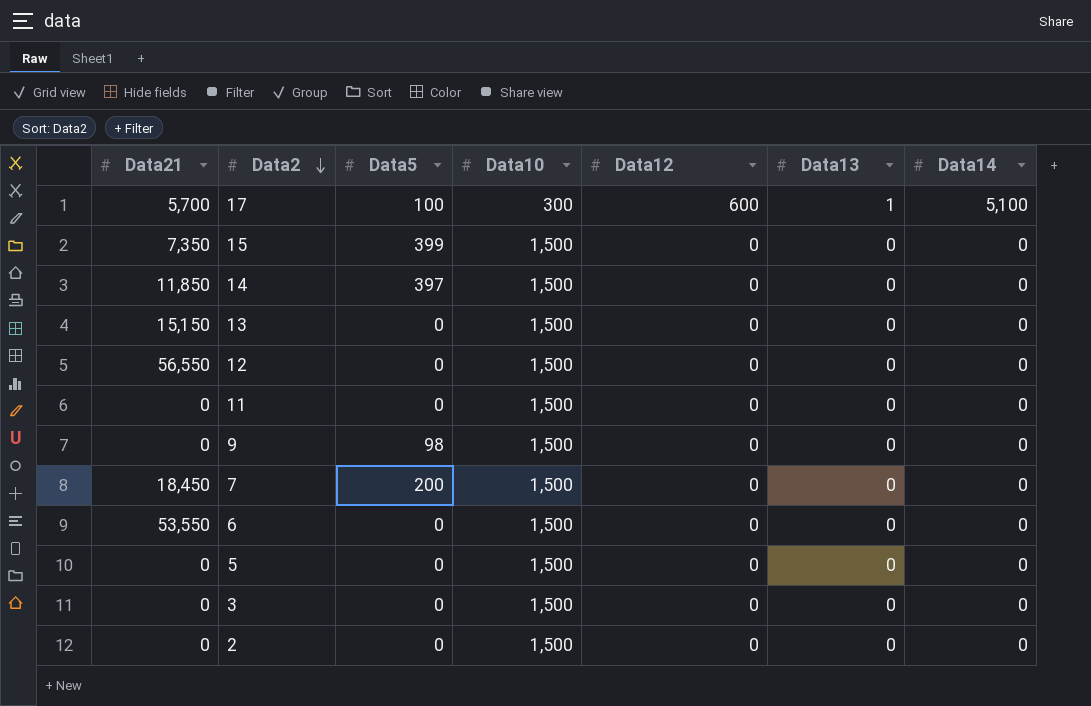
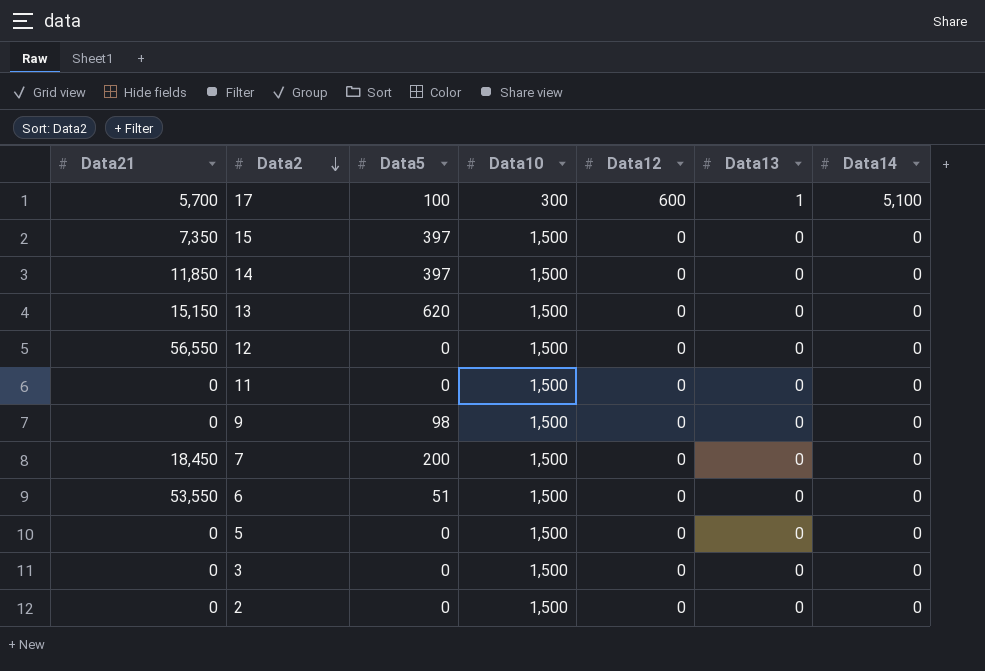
15 | Data5: 399 -> 397
13 | Data5: 0 -> 620
6 | Data5: 0 -> 51

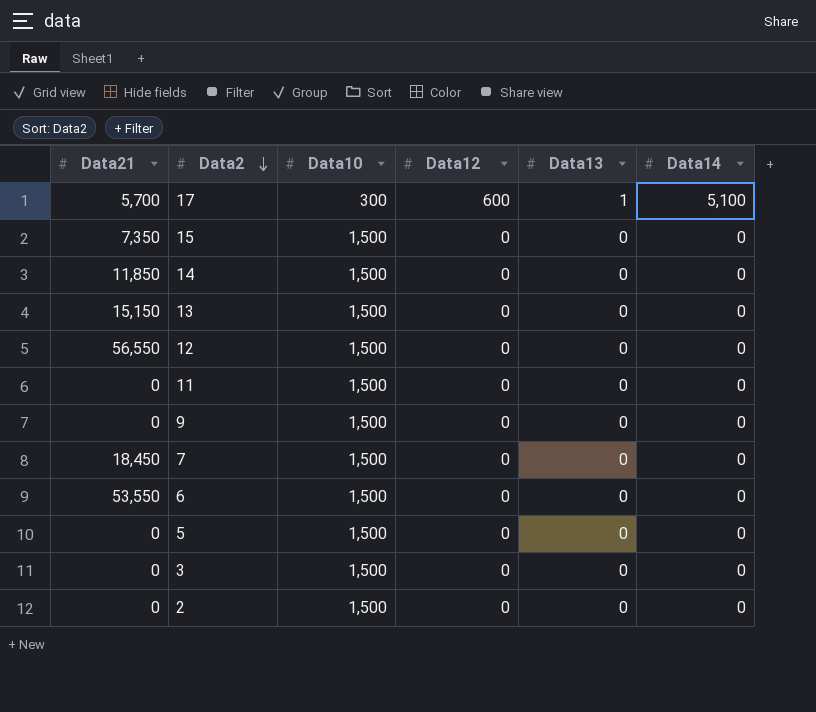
column Data5 | position: 3 -> none

